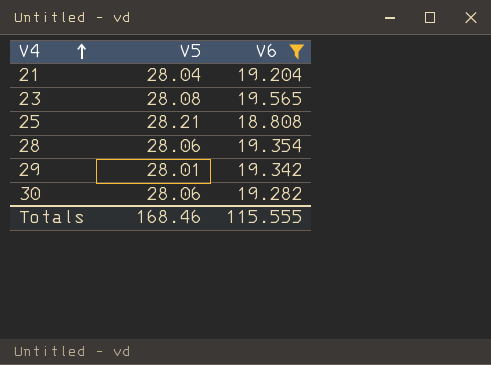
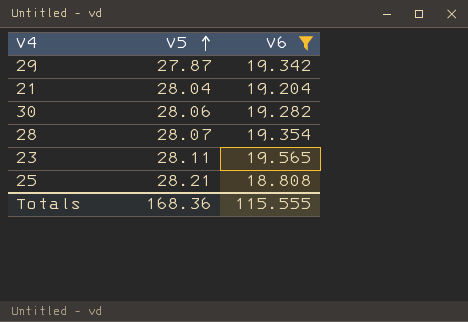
row order: V4 ascending -> V5 ascending
29 | V5: 28.01 -> 27.87
28 | V5: 28.06 -> 28.07
23 | V5: 28.08 -> 28.11
Totals | V5: 168.46 -> 168.36

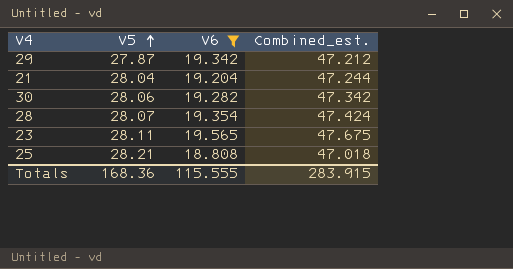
column Combined_est. | formula: none -> [V5] + [V6]

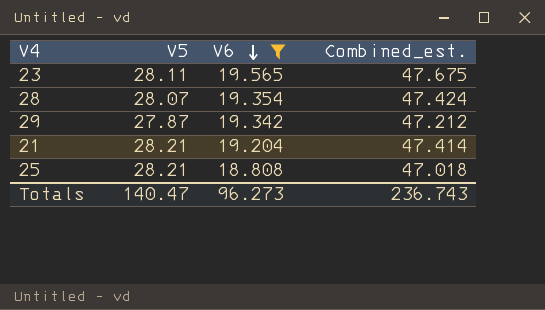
row order: V5 ascending -> V6 descending
row 30: 28.06 | 19.282 | 47.342 -> none
21 | V5: 28.04 -> 28.21
21 | Combined_est.: 47.244 -> 47.414
Totals | V5: 168.36 -> 140.47
Totals | V6: 115.555 -> 96.273
Totals | Combined_est.: 283.915 -> 236.743

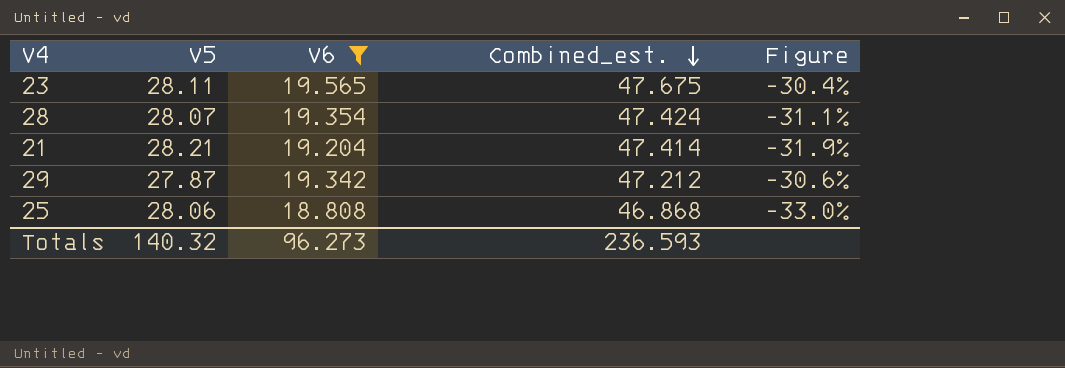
row order: V6 descending -> Combined_est. descending
column Figure | formula: none -> ([V6] - [V5]) / [V5]
25 | V5: 28.21 -> 28.06
25 | Combined_est.: 47.018 -> 46.868
Totals | V5: 140.47 -> 140.32
Totals | Combined_est.: 236.743 -> 236.593

